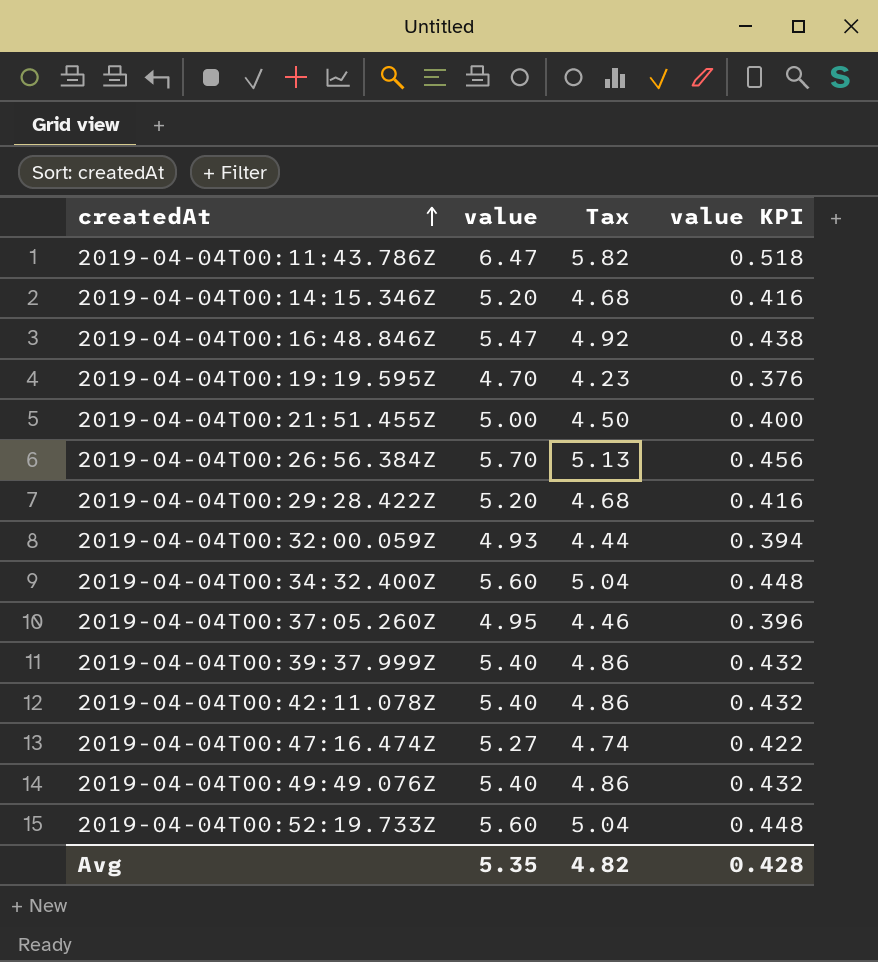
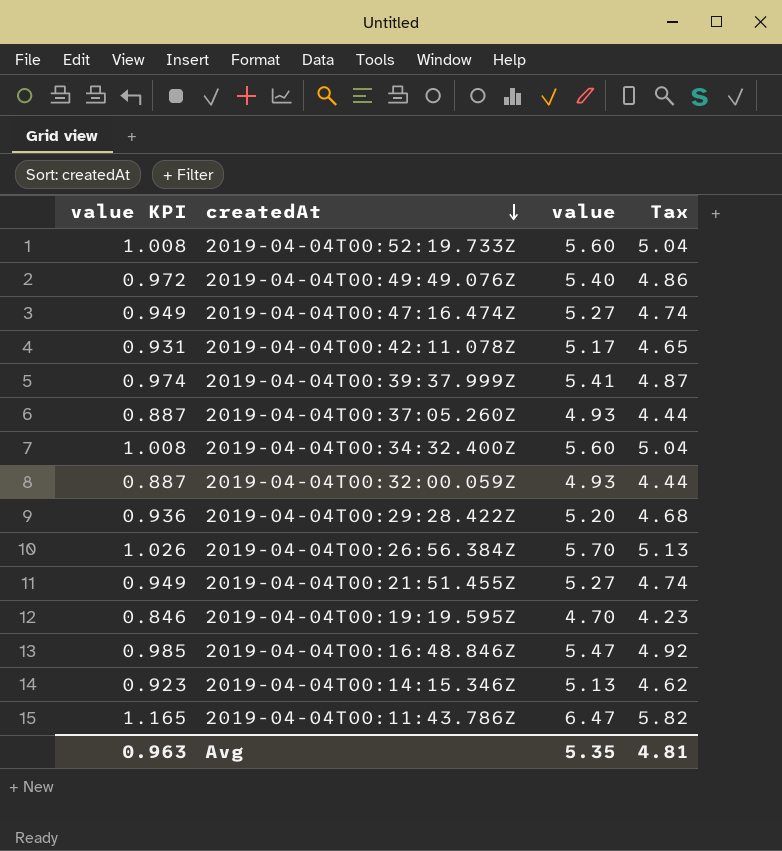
row order: createdAt ascending -> createdAt descending
column value KPI | formula: [value] * 0.08 -> [value] * 0.18
column value KPI | position: 4 -> 1
2019-04-04T00:42:11.078Z | value: 5.40 -> 5.17
2019-04-04T00:42:11.078Z | Tax: 4.86 -> 4.65
2019-04-04T00:39:37.999Z | value: 5.40 -> 5.41
2019-04-04T00:39:37.999Z | Tax: 4.86 -> 4.87
2019-04-04T00:37:05.260Z | value: 4.95 -> 4.93
2019-04-04T00:37:05.260Z | Tax: 4.46 -> 4.44
2019-04-04T00:21:51.455Z | value: 5.00 -> 5.27
2019-04-04T00:21:51.455Z | Tax: 4.50 -> 4.74
2019-04-04T00:14:15.346Z | value: 5.20 -> 5.13
2019-04-04T00:14:15.346Z | Tax: 4.68 -> 4.62
Avg | value KPI: 0.428 -> 0.963
Avg | Tax: 4.82 -> 4.81

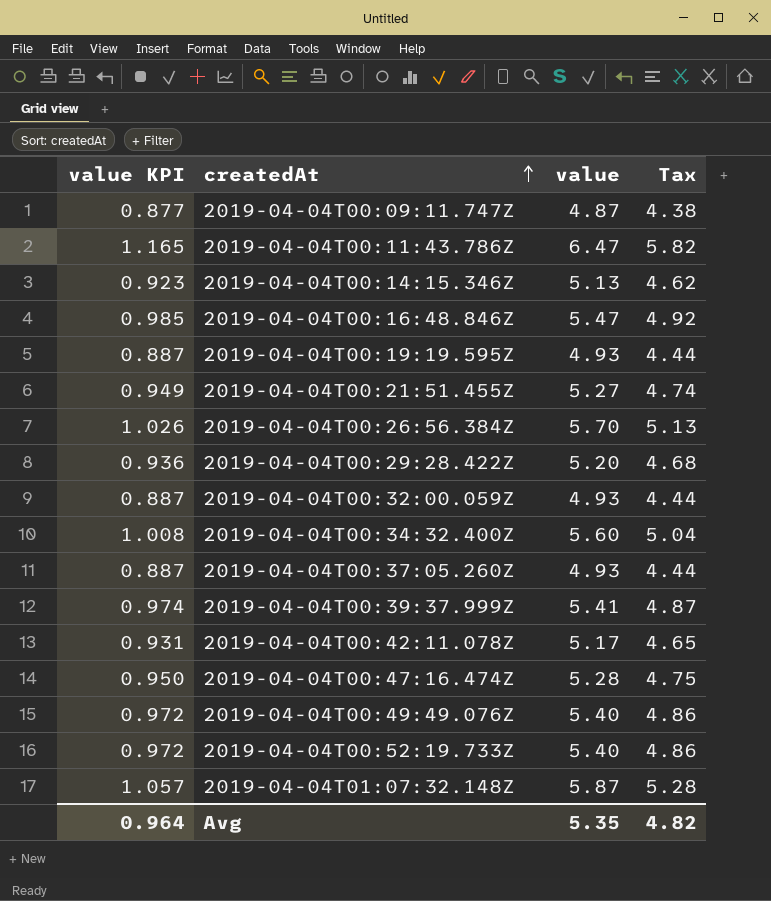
row order: createdAt descending -> createdAt ascending
row 2019-04-04T00:09:11.747Z: none -> 0.877 | 4.87 | 4.38
2019-04-04T00:19:19.595Z | value KPI: 0.846 -> 0.887
2019-04-04T00:19:19.595Z | value: 4.70 -> 4.93
2019-04-04T00:19:19.595Z | Tax: 4.23 -> 4.44
2019-04-04T00:47:16.474Z | value KPI: 0.949 -> 0.950
2019-04-04T00:47:16.474Z | value: 5.27 -> 5.28
2019-04-04T00:47:16.474Z | Tax: 4.74 -> 4.75
2019-04-04T00:52:19.733Z | value KPI: 1.008 -> 0.972
2019-04-04T00:52:19.733Z | value: 5.60 -> 5.40
2019-04-04T00:52:19.733Z | Tax: 5.04 -> 4.86
row 2019-04-04T01:07:32.148Z: none -> 1.057 | 5.87 | 5.28
Avg | value KPI: 0.963 -> 0.964
Avg | Tax: 4.81 -> 4.82

